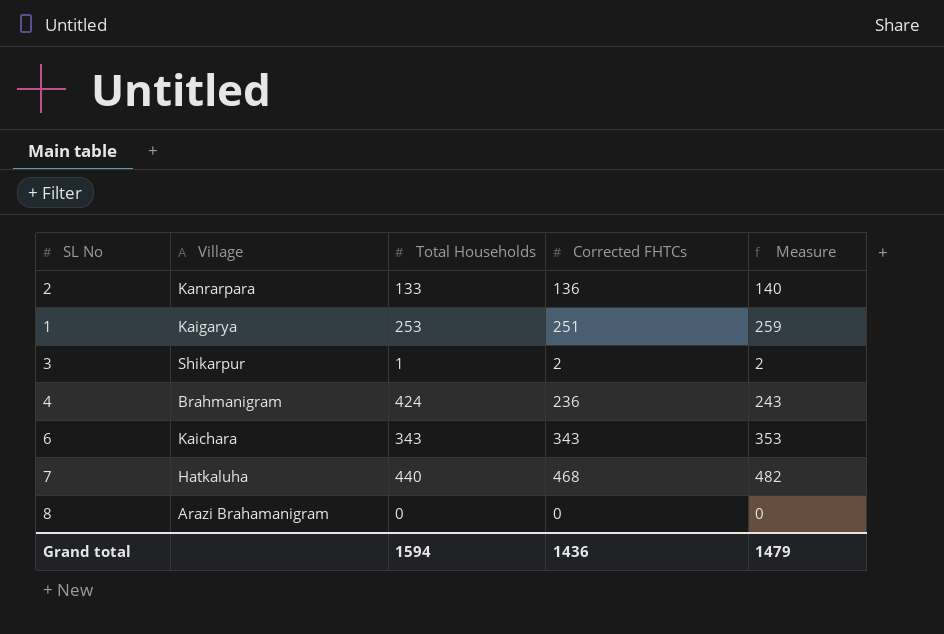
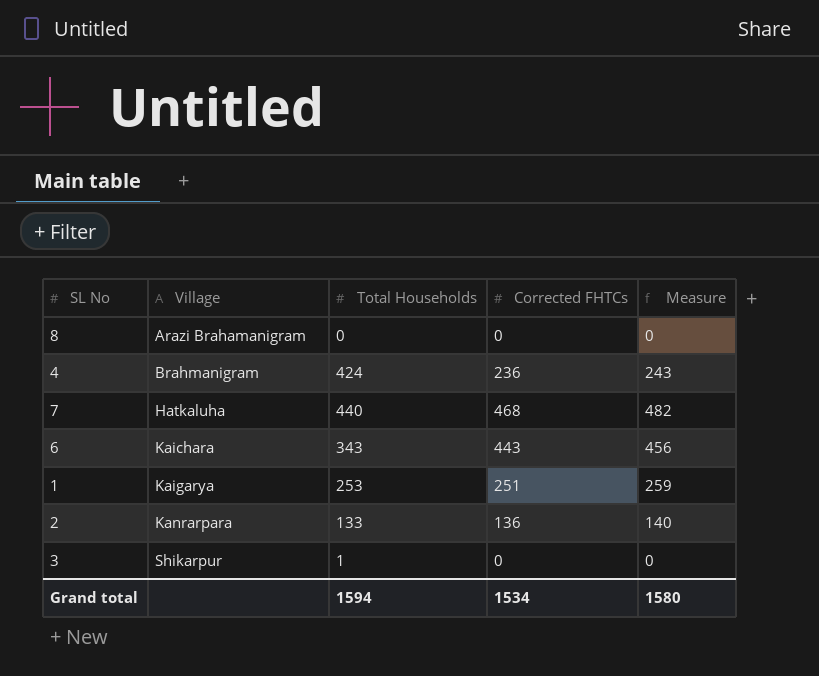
row order: none -> Village ascending
6 | Corrected FHTCs: 343 -> 443
6 | Measure: 353 -> 456
3 | Corrected FHTCs: 2 -> 0
3 | Measure: 2 -> 0
Grand total | Corrected FHTCs: 1436 -> 1534
Grand total | Measure: 1479 -> 1580

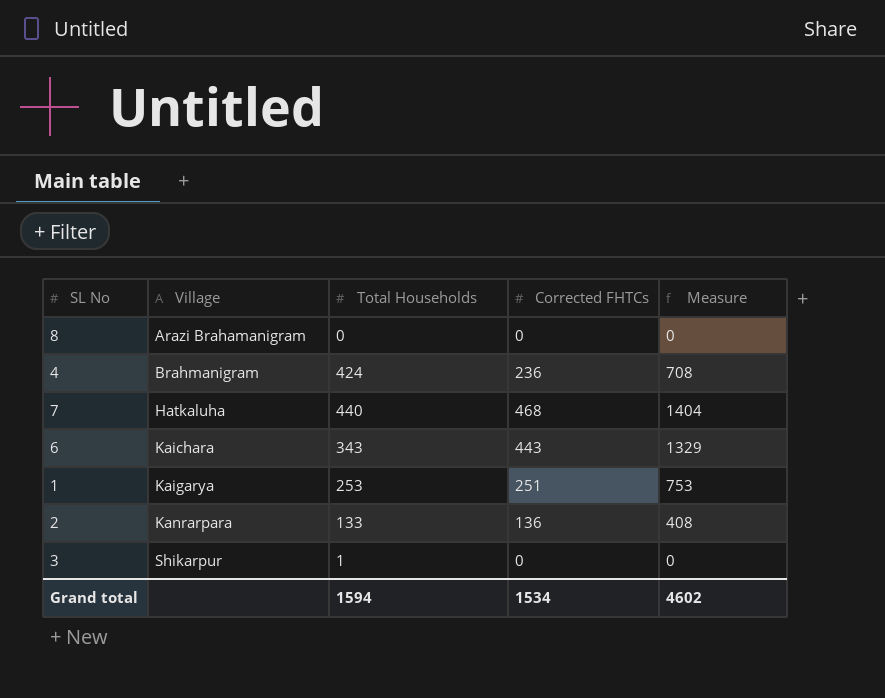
column Measure | formula: [Corrected FHTCs] * 1.03 -> [Corrected FHTCs] * 3
Grand total | Measure: 1580 -> 4602

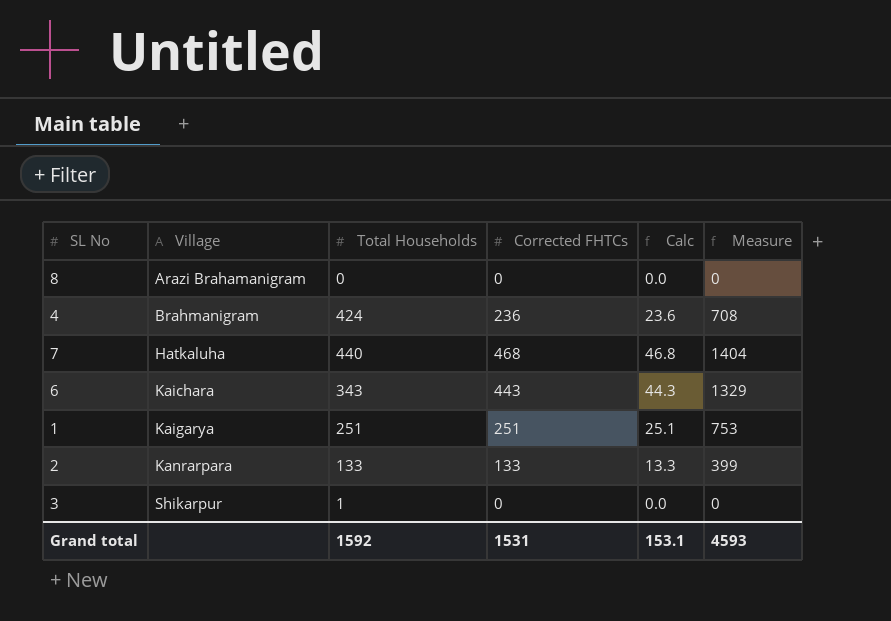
column Calc | formula: none -> [Corrected FHTCs] * 0.1
1 | Total Households: 253 -> 251
2 | Corrected FHTCs: 136 -> 133
2 | Measure: 408 -> 399
Grand total | Total Households: 1594 -> 1592
Grand total | Corrected FHTCs: 1534 -> 1531
Grand total | Measure: 4602 -> 4593

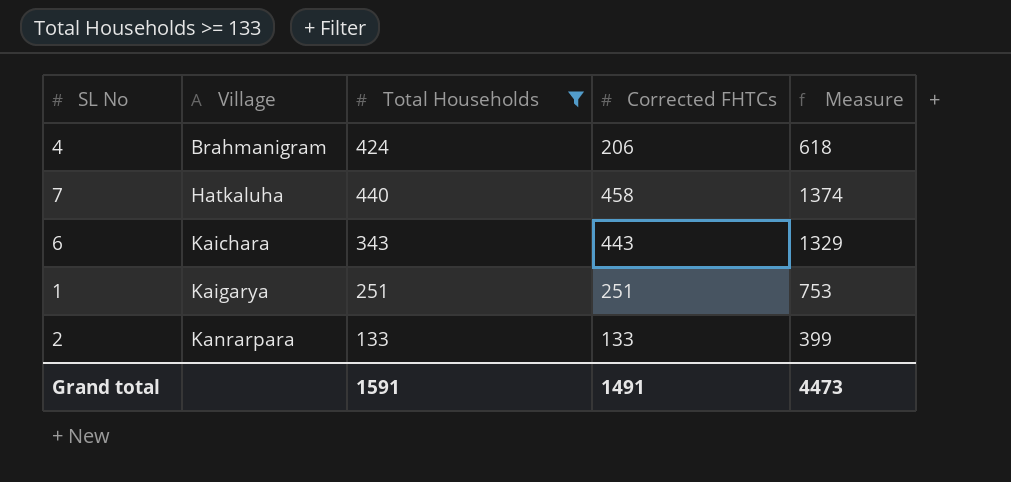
filter: none -> Total Households >= 133
column Calc | formula: [Corrected FHTCs] * 0.1 -> none
4 | Corrected FHTCs: 236 -> 206
4 | Measure: 708 -> 618
7 | Corrected FHTCs: 468 -> 458
7 | Measure: 1404 -> 1374
Grand total | Total Households: 1592 -> 1591
Grand total | Corrected FHTCs: 1531 -> 1491
Grand total | Measure: 4593 -> 4473

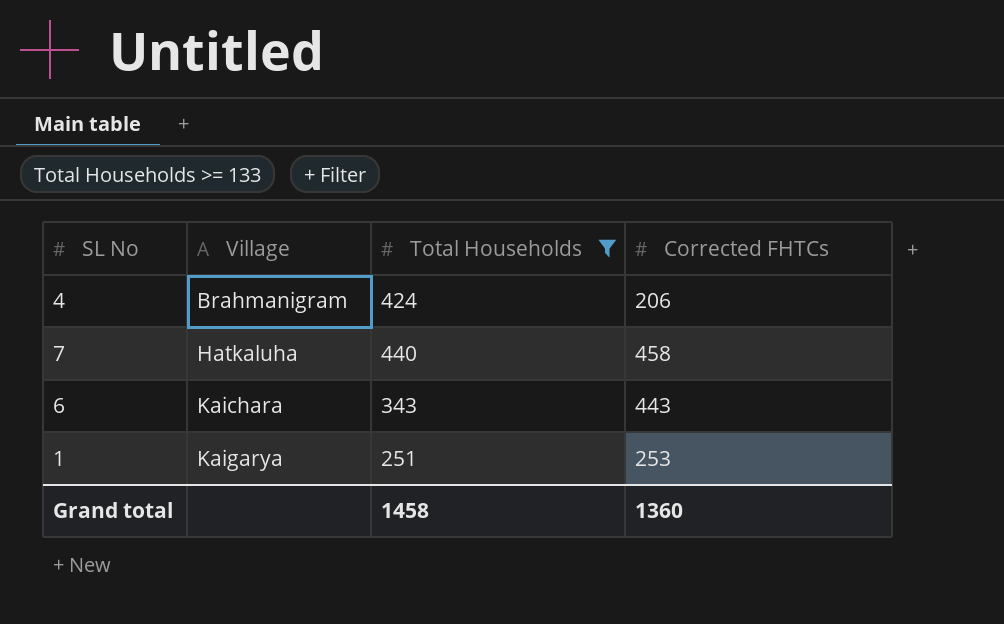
column Measure | formula: [Corrected FHTCs] * 3 -> none
row 2: Kanrarpara | 133 | 133 | 399 -> none
1 | Corrected FHTCs: 251 -> 253
Grand total | Total Households: 1591 -> 1458
Grand total | Corrected FHTCs: 1491 -> 1360

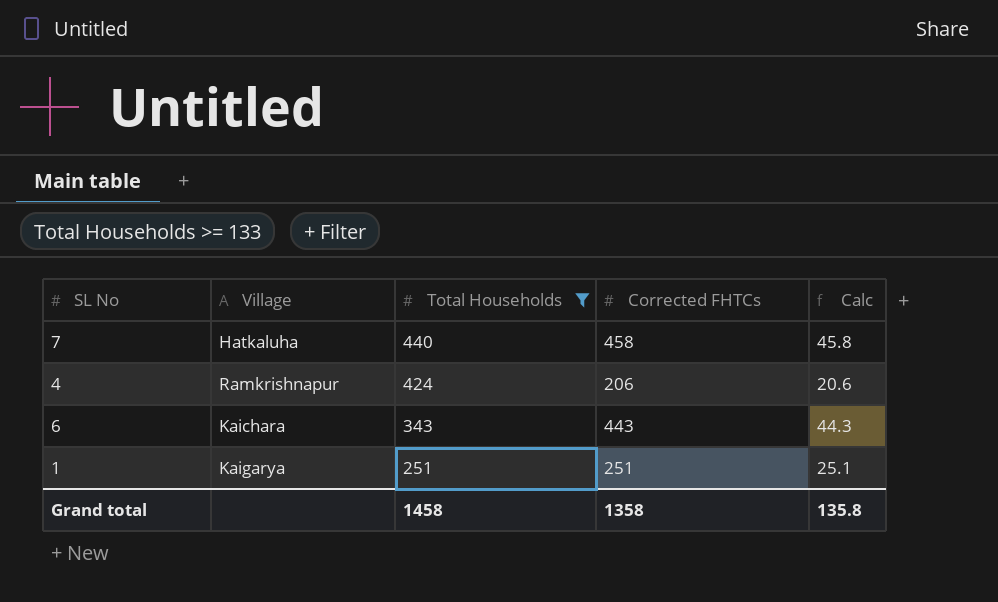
row order: Village ascending -> Total Households descending
column Calc | formula: none -> [Corrected FHTCs] * 0.1
4 | Village: Brahmanigram -> Ramkrishnapur
1 | Corrected FHTCs: 253 -> 251
Grand total | Corrected FHTCs: 1360 -> 1358

